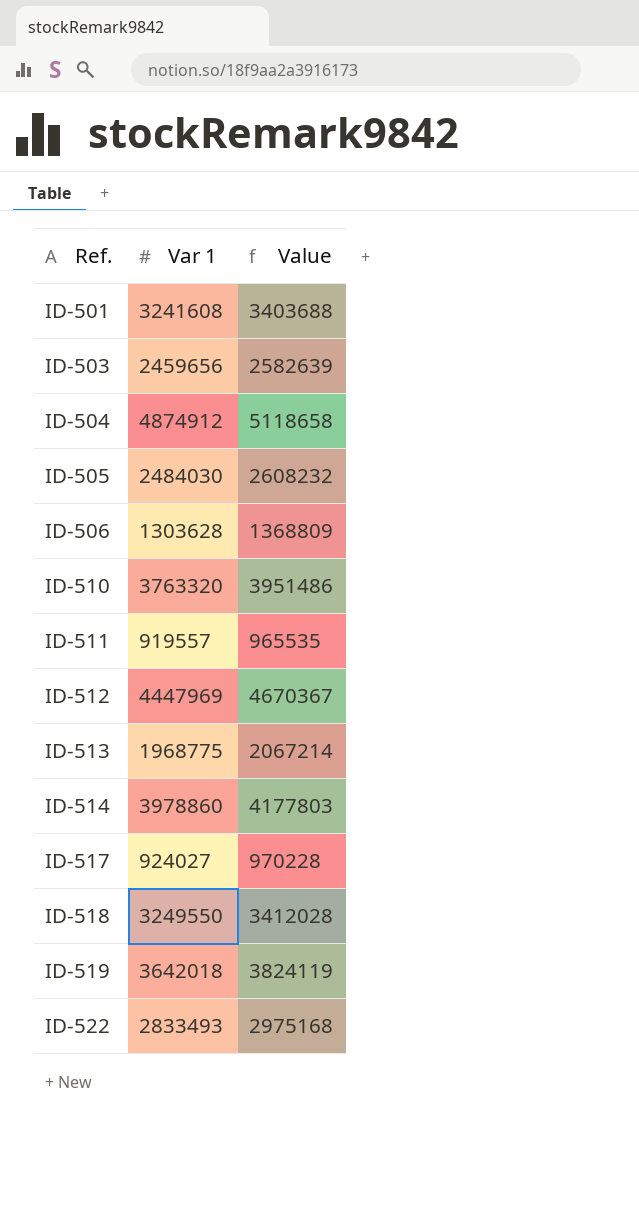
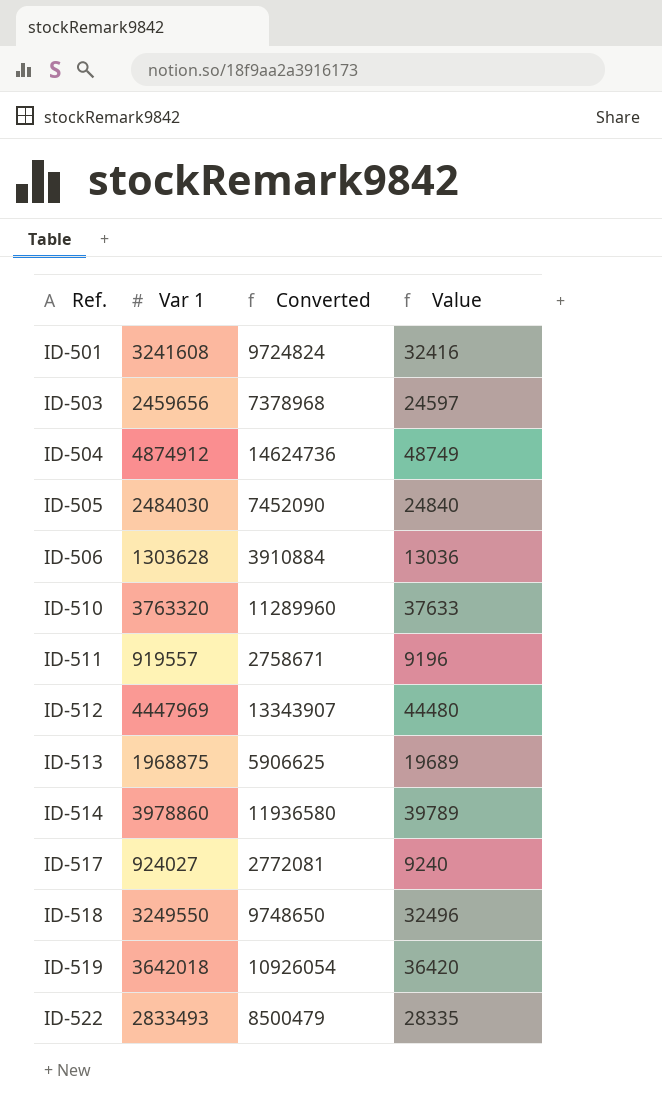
column Converted | formula: none -> [Var 1] * 3
column Value | formula: [Var 1] * 1.05 -> [Var 1] * 0.01
ID-513 | Var 1: 1968775 -> 1968875

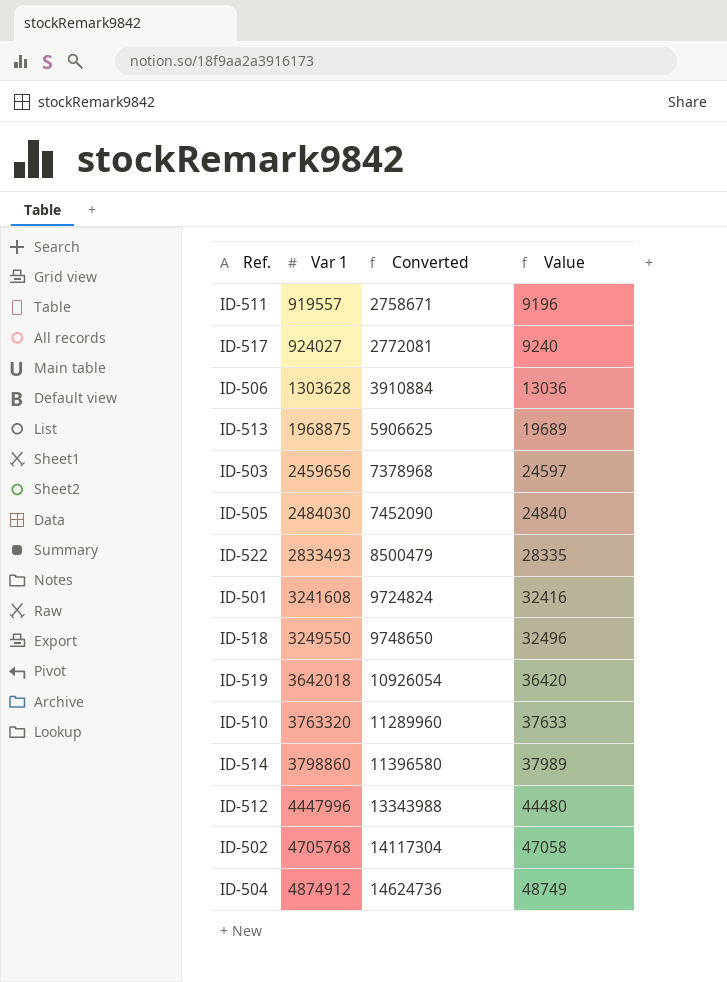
row order: Ref. ascending -> Var 1 ascending
ID-514 | Var 1: 3978860 -> 3798860
ID-514 | Converted: 11936580 -> 11396580
ID-514 | Value: 39789 -> 37989
ID-512 | Var 1: 4447969 -> 4447996
ID-512 | Converted: 13343907 -> 13343988
row ID-502: none -> 4705768 | 14117304 | 47058

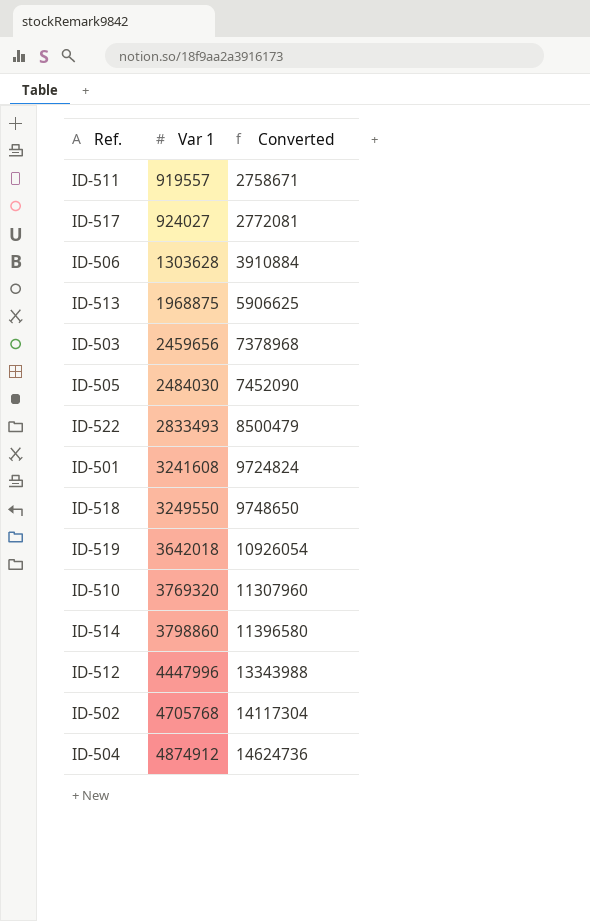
column Value | formula: [Var 1] * 0.01 -> none
ID-510 | Var 1: 3763320 -> 3769320
ID-510 | Converted: 11289960 -> 11307960

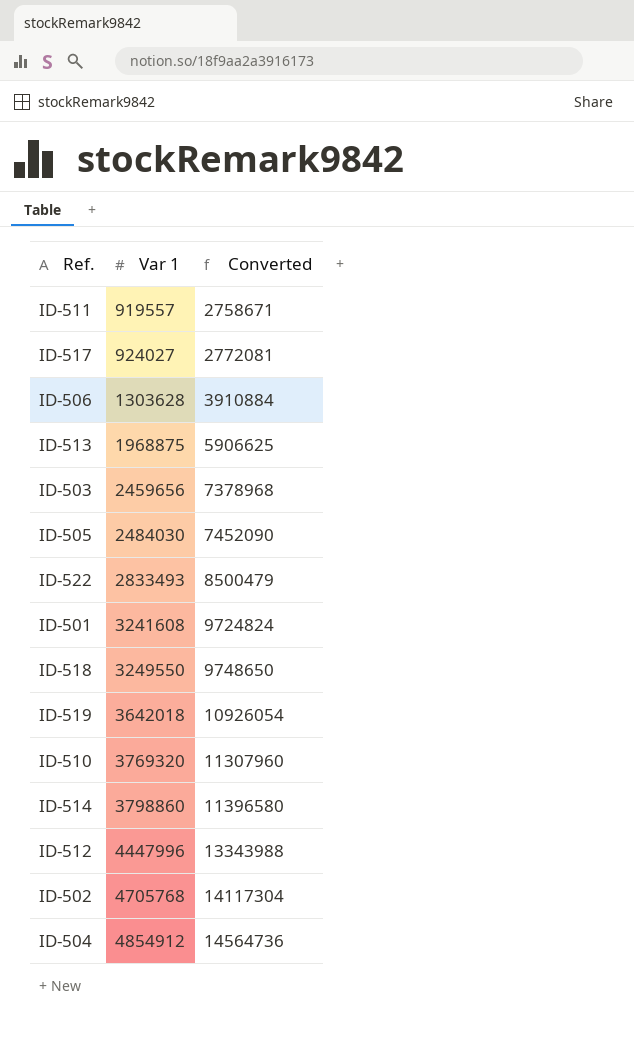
ID-504 | Var 1: 4874912 -> 4854912
ID-504 | Converted: 14624736 -> 14564736

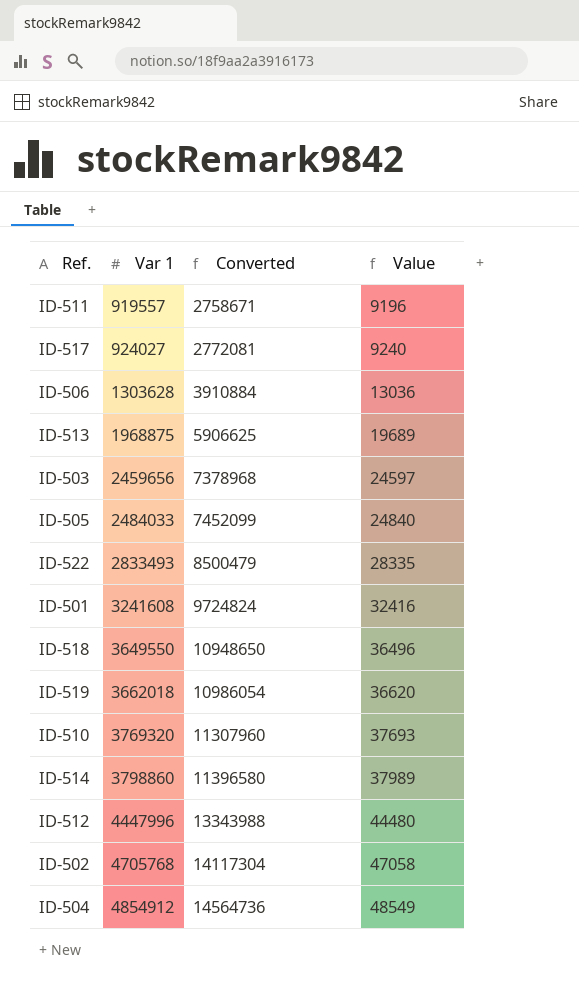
column Value | formula: none -> [Var 1] * 0.01
ID-505 | Var 1: 2484030 -> 2484033
ID-505 | Converted: 7452090 -> 7452099
ID-518 | Var 1: 3249550 -> 3649550
ID-518 | Converted: 9748650 -> 10948650
ID-519 | Var 1: 3642018 -> 3662018
ID-519 | Converted: 10926054 -> 10986054

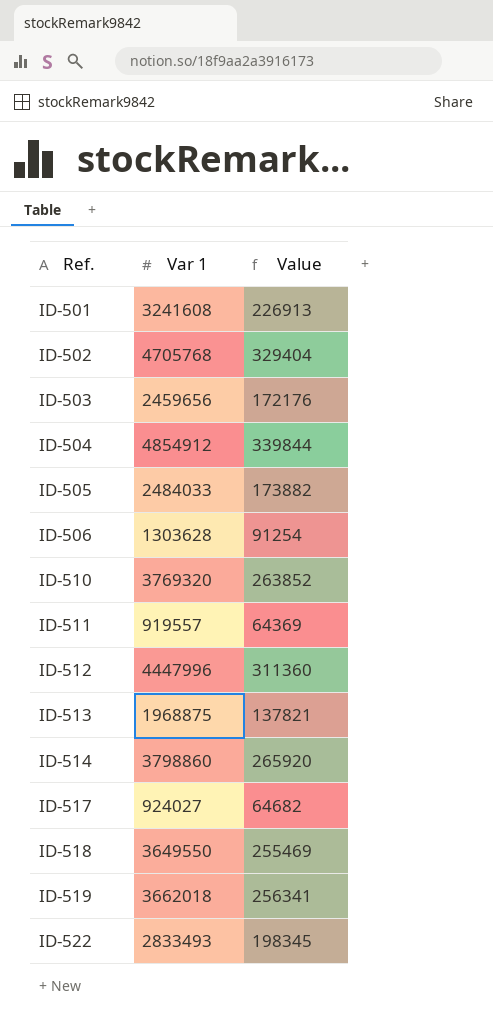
row order: Var 1 ascending -> Ref. ascending
column Converted | formula: [Var 1] * 3 -> none
column Value | formula: [Var 1] * 0.01 -> [Var 1] * 0.07

